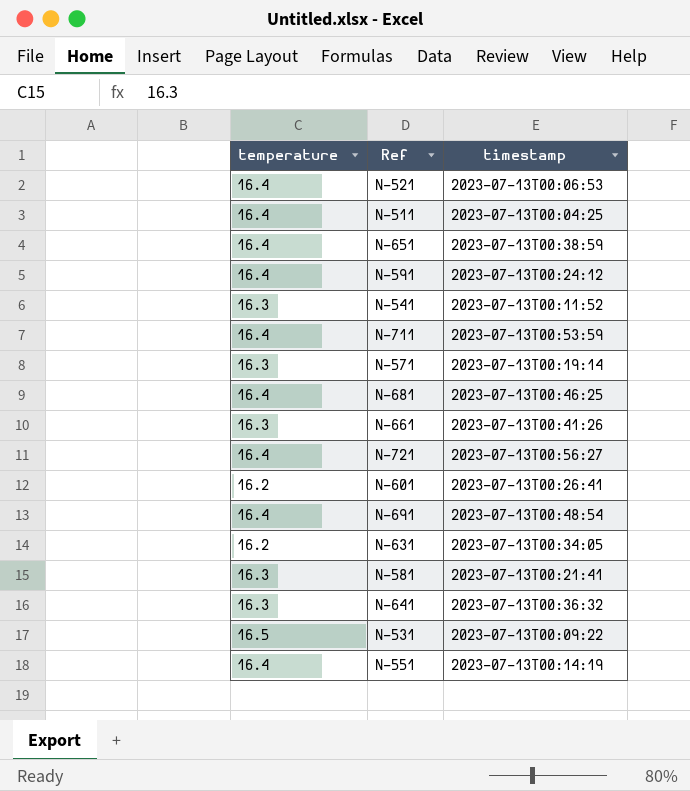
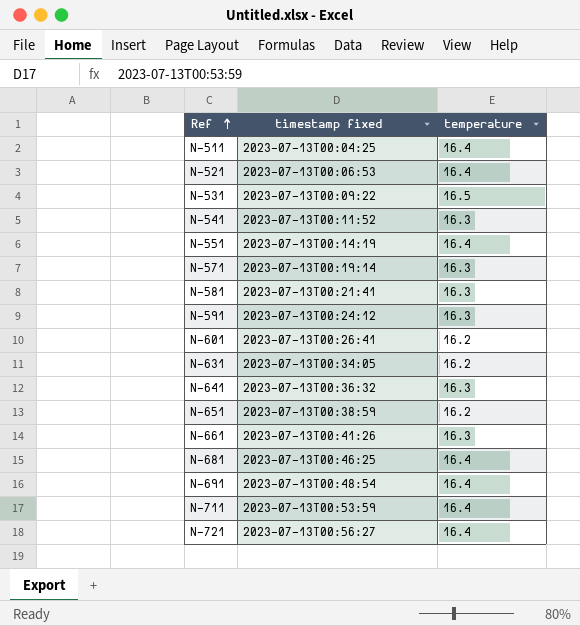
row order: none -> Ref ascending
column name: timestamp -> timestamp fixed
column temperature | position: 1 -> 3
N-591 | temperature: 16.4 -> 16.3
N-651 | temperature: 16.4 -> 16.2

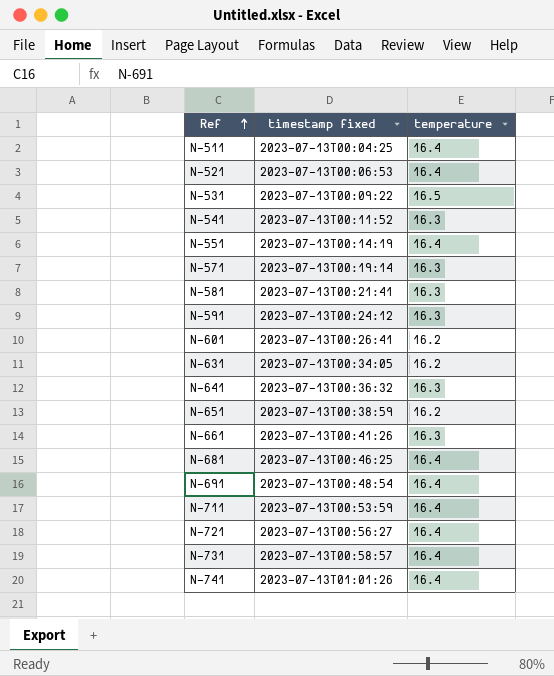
row N-731: none -> 2023-07-13T00:58:57 | 16.4
row N-741: none -> 2023-07-13T01:01:26 | 16.4

